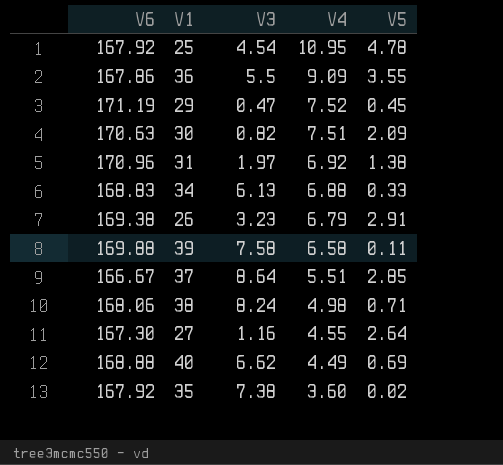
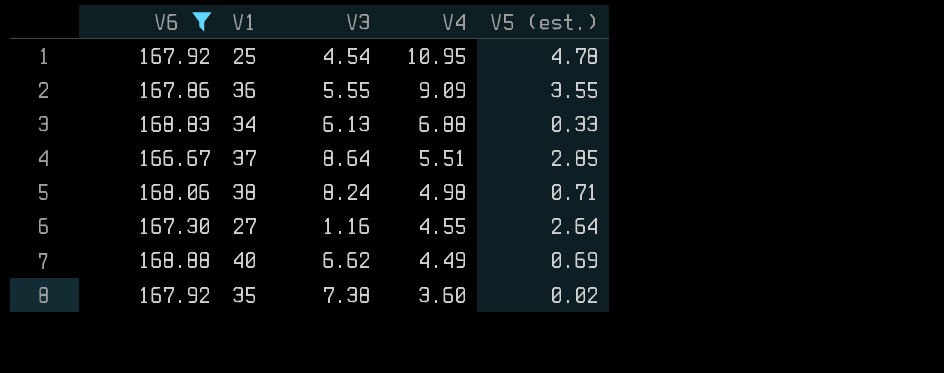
filter: none -> V6 <= 168.88
column name: V5 -> V5 (est.)
36 | V3: 5.5 -> 5.55

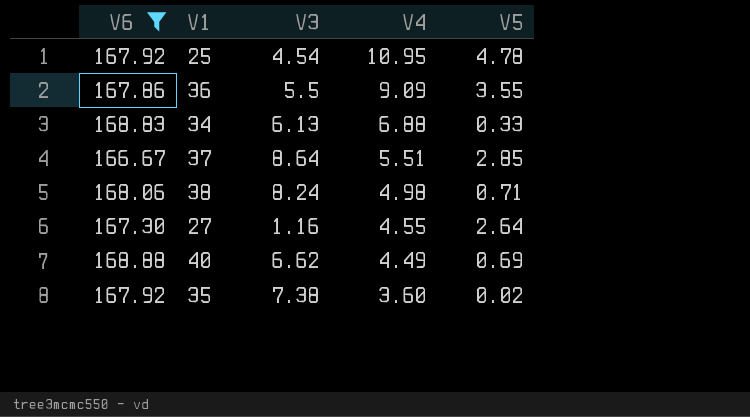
column name: V5 (est.) -> V5
36 | V3: 5.55 -> 5.5

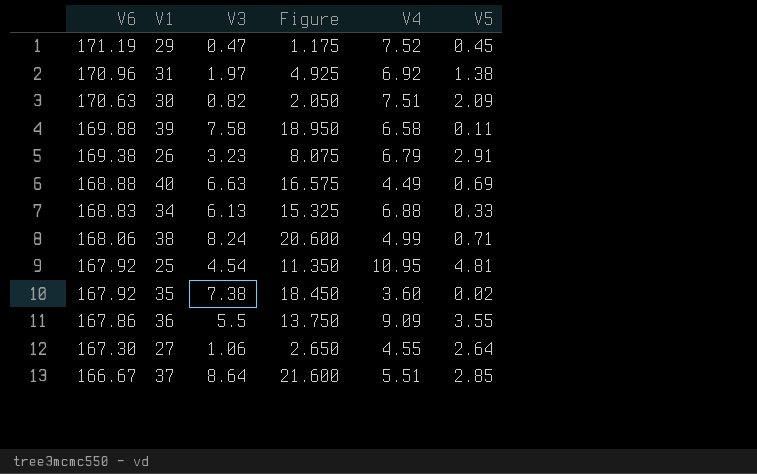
filter: V6 <= 168.88 -> none
row order: V4 descending -> V6 descending
column Figure | formula: none -> [V3] * 2.5
40 | V3: 6.62 -> 6.63
38 | V4: 4.98 -> 4.99
25 | V5: 4.78 -> 4.81
27 | V3: 1.16 -> 1.06

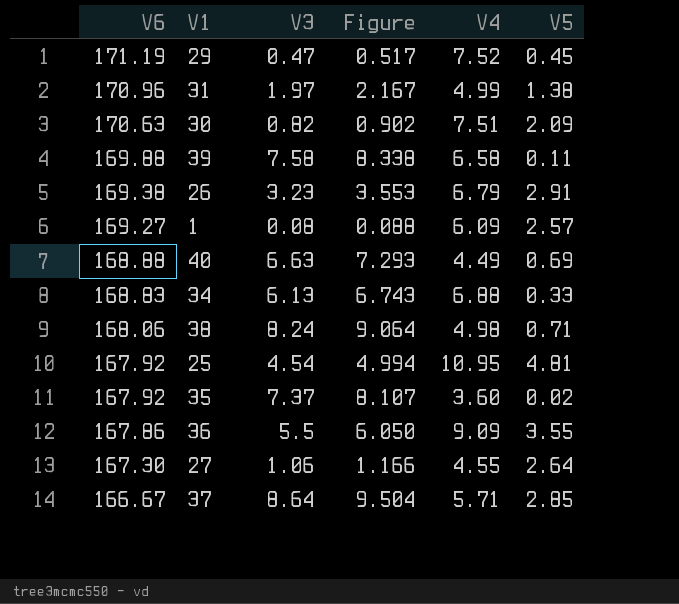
column Figure | formula: [V3] * 2.5 -> [V3] * 1.1
31 | V4: 6.92 -> 4.99
row 1: none -> 169.27 | 0.08 | 0.088 | 6.09 | 2.57
38 | V4: 4.99 -> 4.98
35 | V3: 7.38 -> 7.37
37 | V4: 5.51 -> 5.71

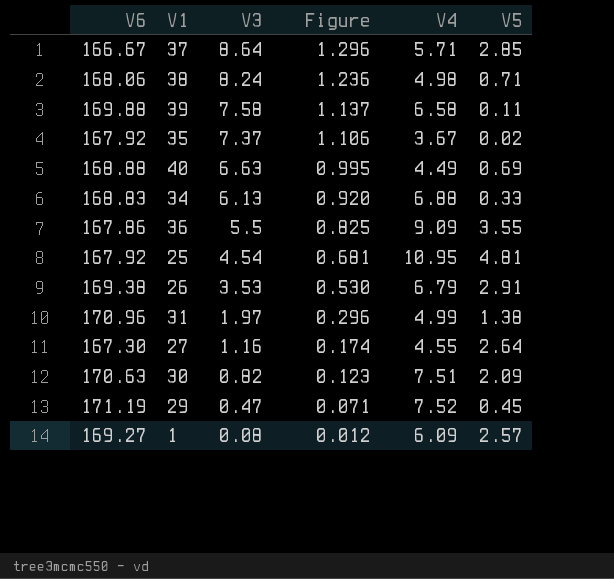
row order: V6 descending -> V3 descending
column Figure | formula: [V3] * 1.1 -> [V3] * 0.15
35 | V4: 3.60 -> 3.67
26 | V3: 3.23 -> 3.53
27 | V3: 1.06 -> 1.16

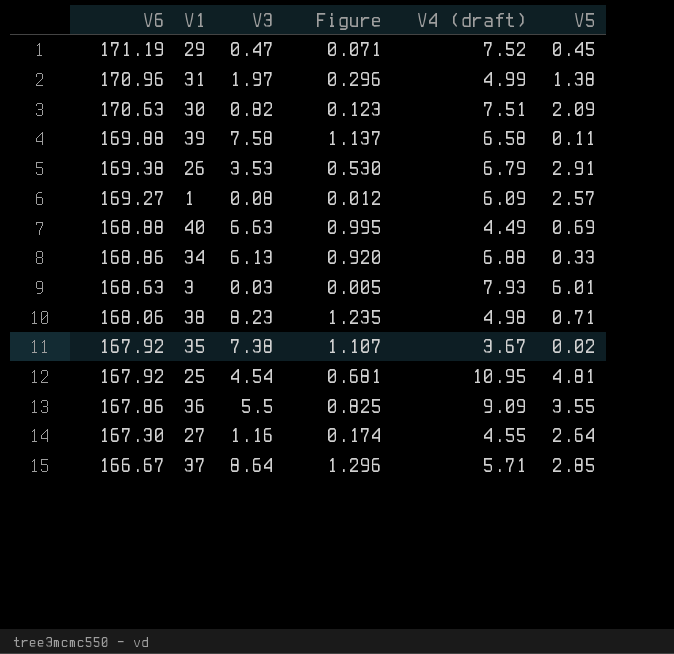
row order: V3 descending -> V6 descending
column name: V4 -> V4 (draft)
34 | V6: 168.83 -> 168.86
row 3: none -> 168.63 | 0.03 | 0.005 | 7.93 | 6.01
38 | V3: 8.24 -> 8.23
38 | Figure: 1.236 -> 1.235
35 | V3: 7.37 -> 7.38
35 | Figure: 1.106 -> 1.107

